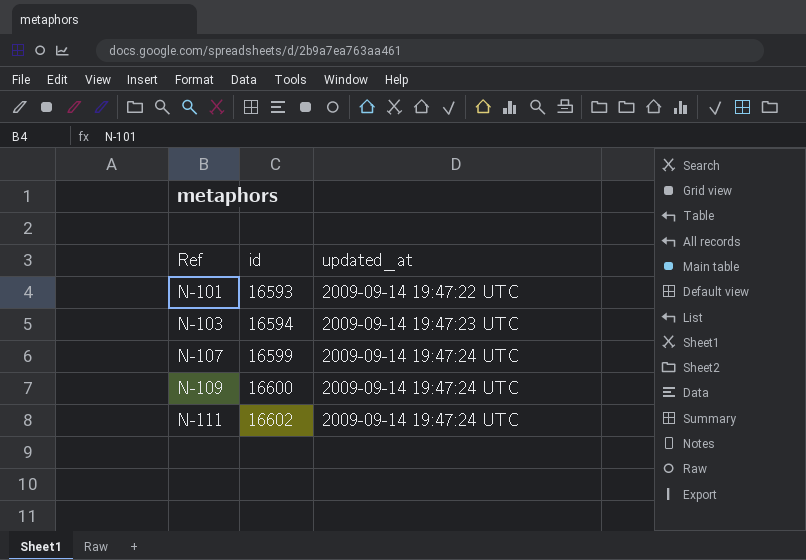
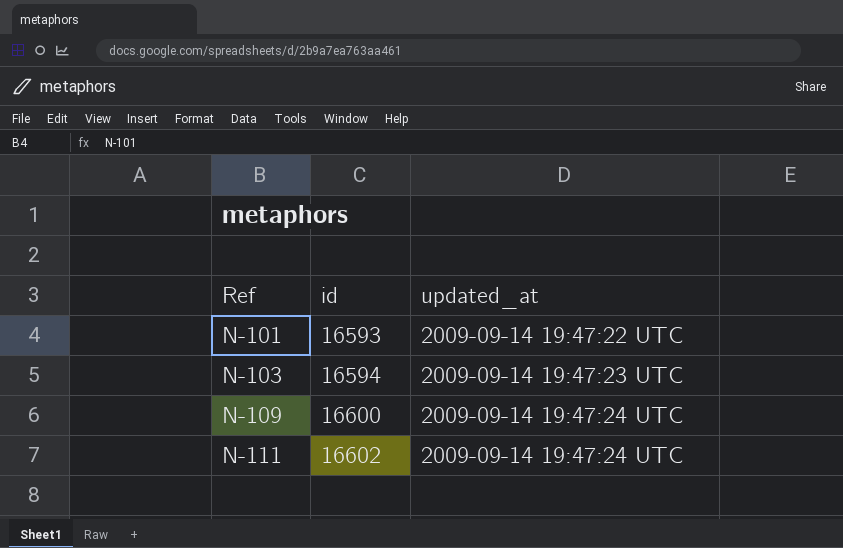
row N-107: 16599 | 2009-09-14 19:47:24 UTC -> none

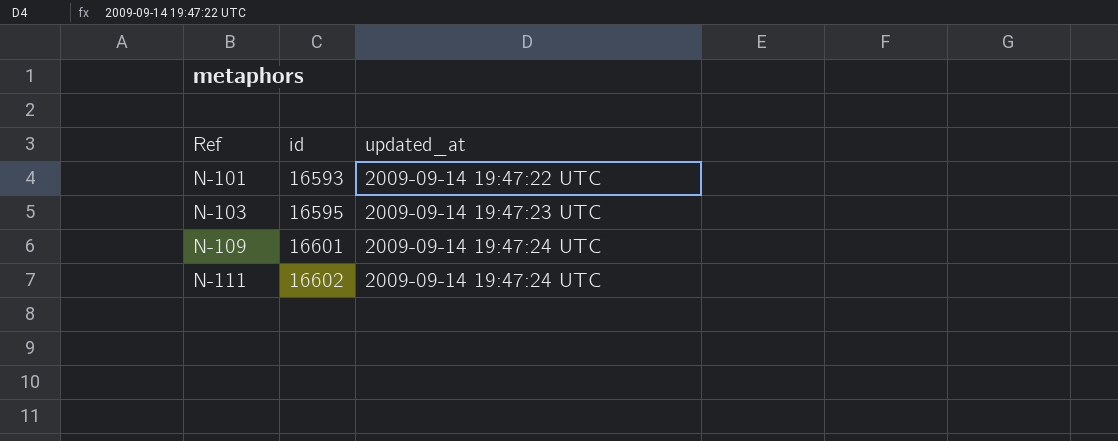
N-103 | id: 16594 -> 16595
N-109 | id: 16600 -> 16601

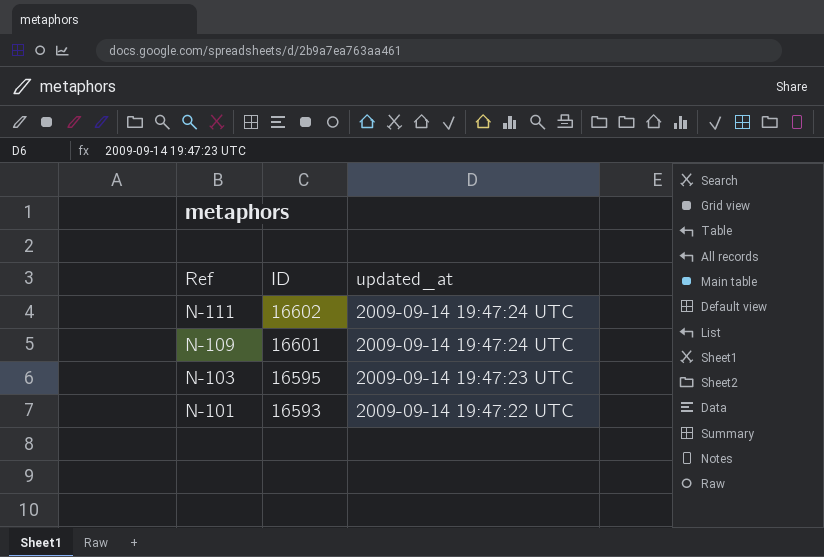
row order: Ref ascending -> Ref descending
column name: id -> ID

